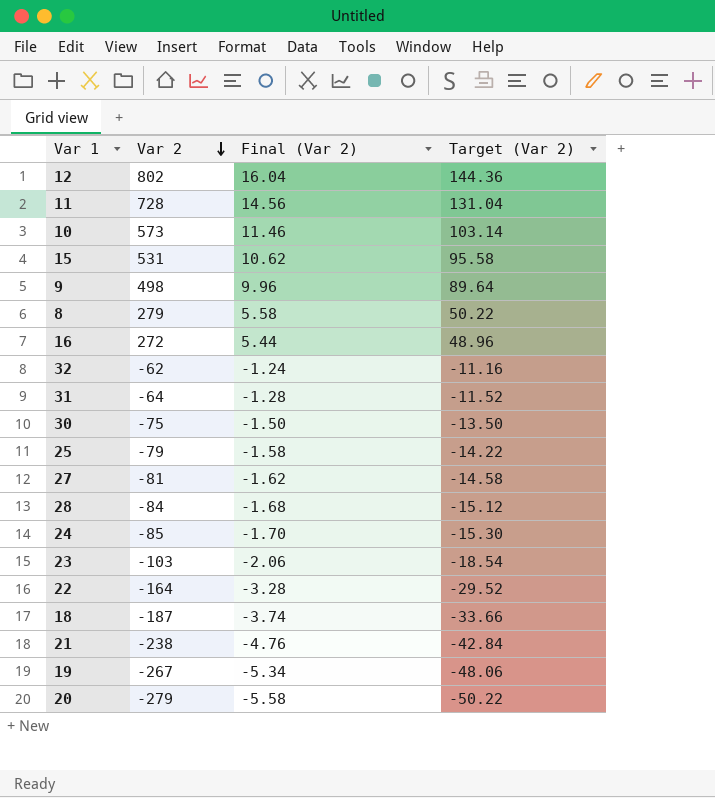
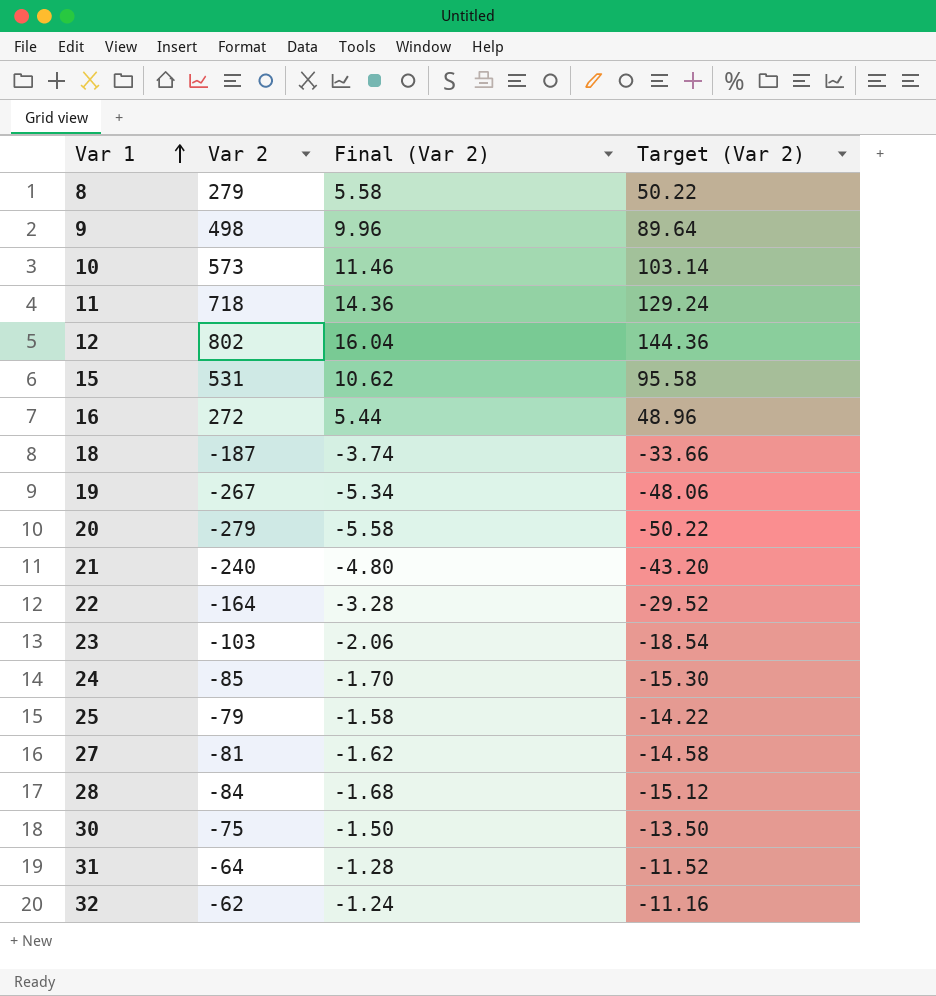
row order: Var 2 descending -> Var 1 ascending
11 | Var 2: 728 -> 718
11 | Final (Var 2): 14.56 -> 14.36
11 | Target (Var 2): 131.04 -> 129.24
21 | Var 2: -238 -> -240
21 | Final (Var 2): -4.76 -> -4.80
21 | Target (Var 2): -42.84 -> -43.20

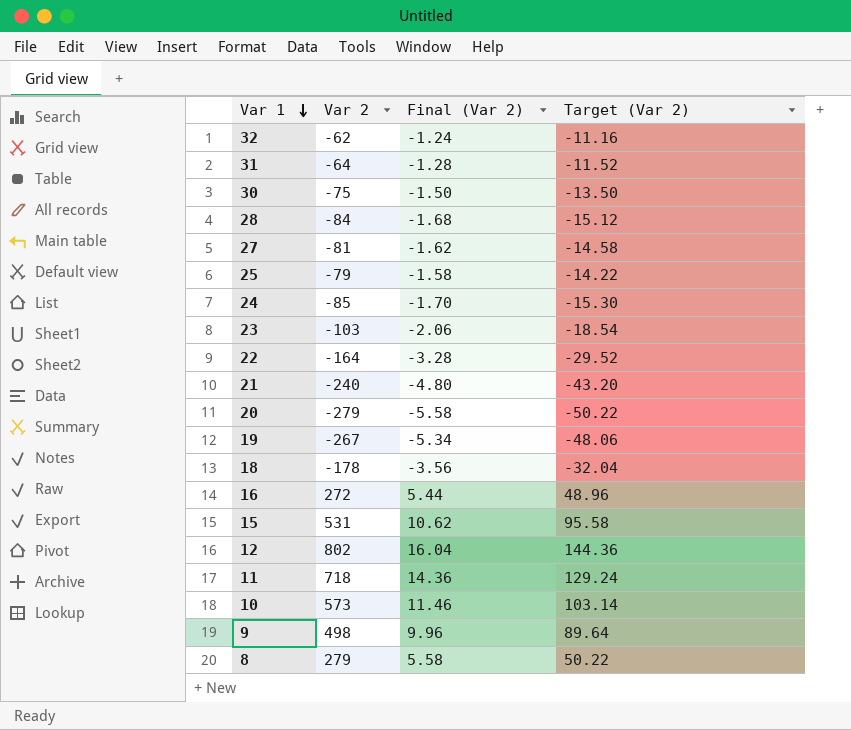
row order: Var 1 ascending -> Var 1 descending
18 | Var 2: -187 -> -178
18 | Final (Var 2): -3.74 -> -3.56
18 | Target (Var 2): -33.66 -> -32.04

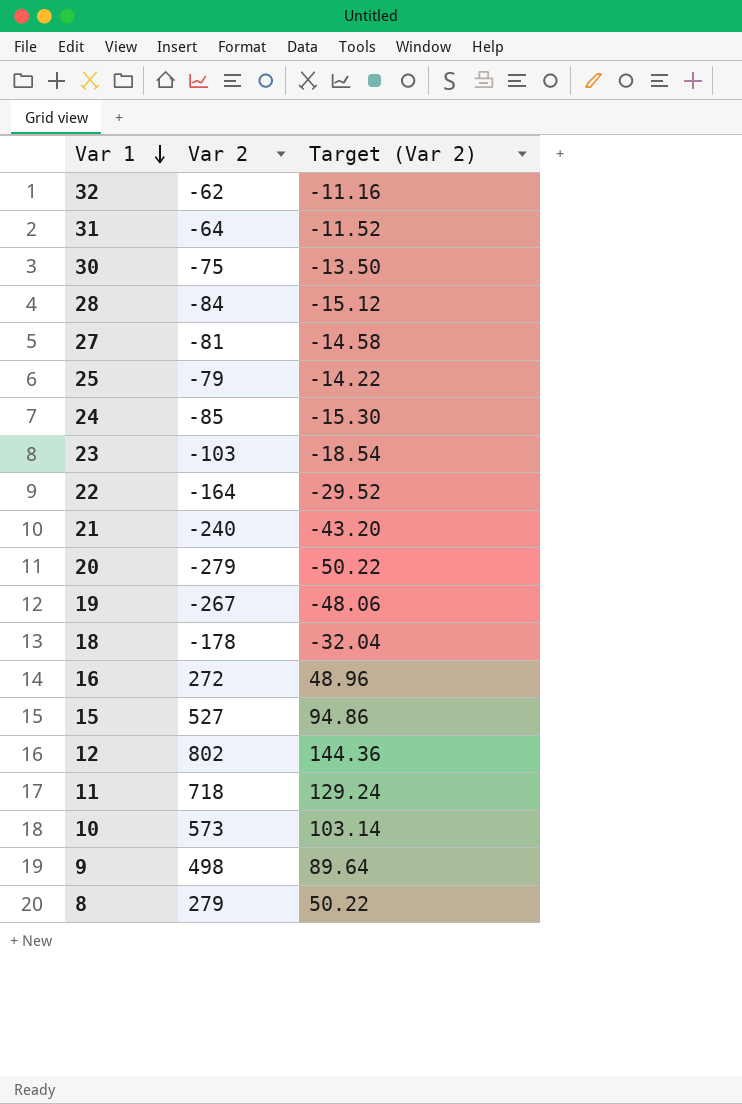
column Final (Var 2) | formula: [Var 2] * 0.02 -> none
15 | Var 2: 531 -> 527
15 | Target (Var 2): 95.58 -> 94.86

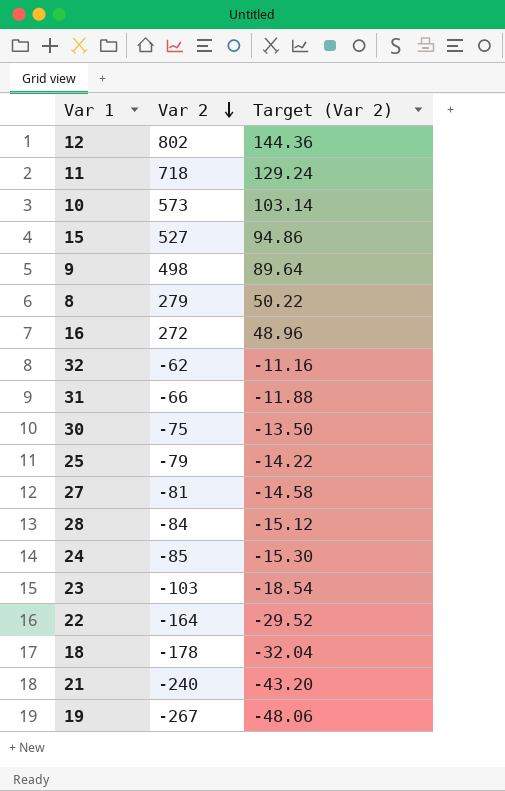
row order: Var 1 descending -> Var 2 descending
row 20: -279 | -50.22 -> none
31 | Var 2: -64 -> -66
31 | Target (Var 2): -11.52 -> -11.88

